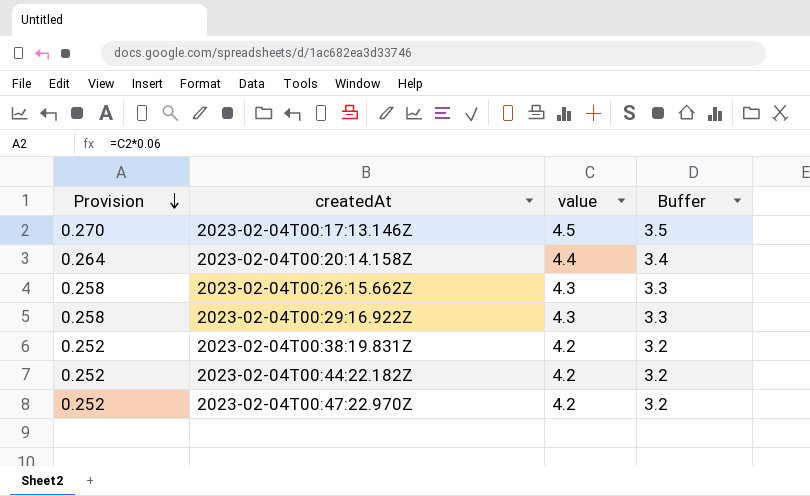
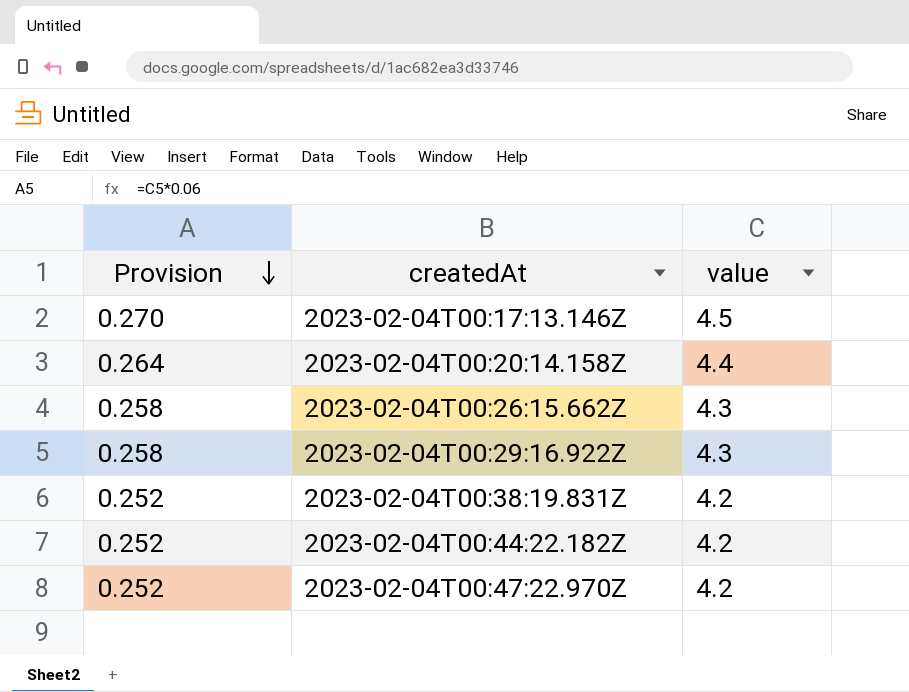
column Buffer | formula: [value] - 1 -> none

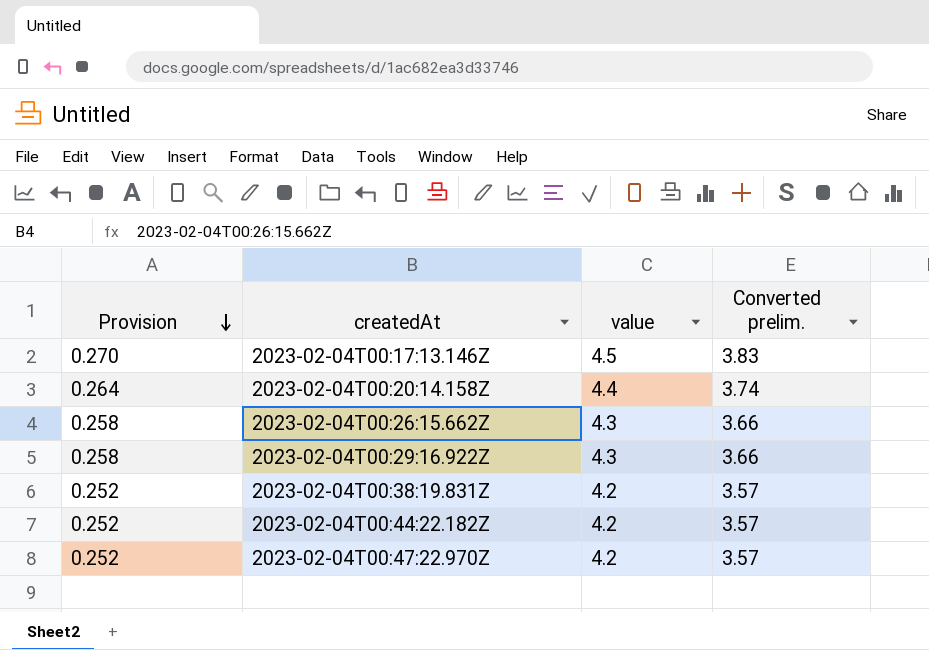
column Converted prelim. | formula: none -> [value] * 0.85

